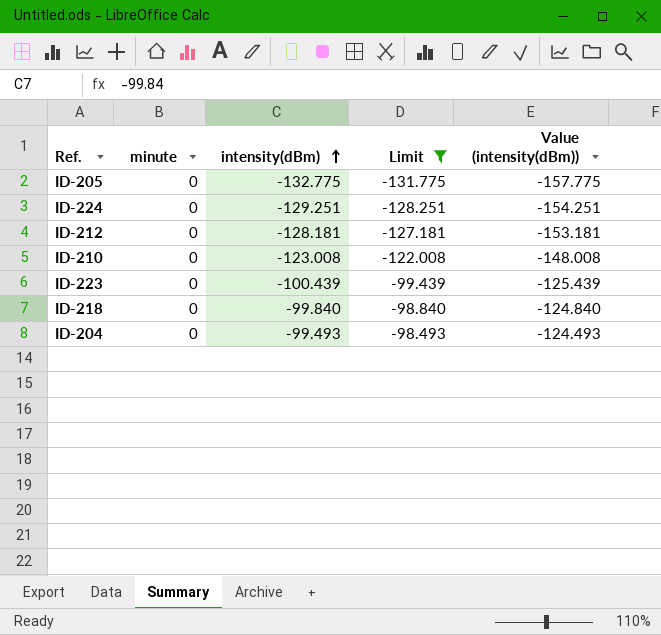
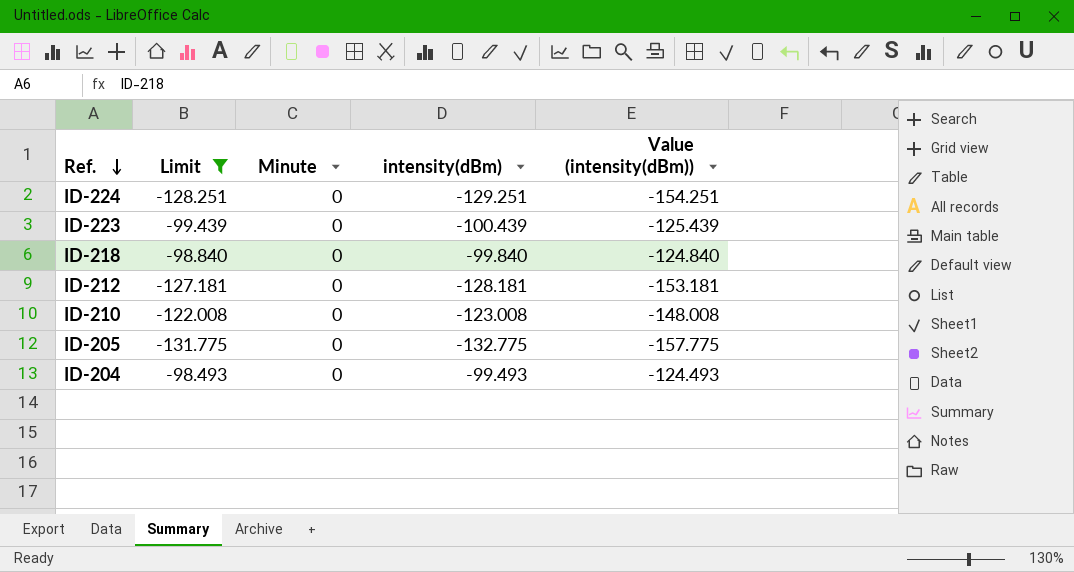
row order: intensity(dBm) ascending -> Ref. descending
column Limit | position: 4 -> 2
column name: minute -> Minute

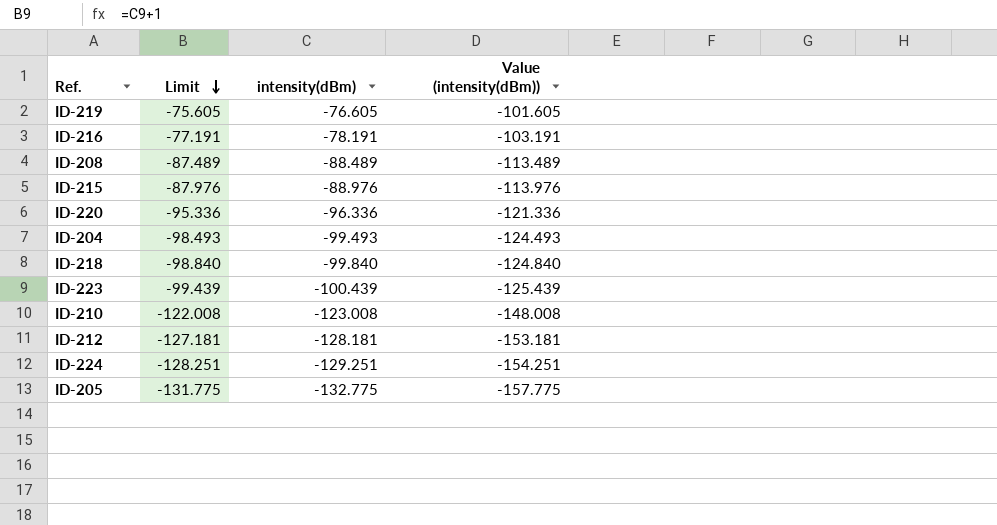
filter: Limit <= -98.493 -> none
row order: Ref. descending -> Limit descending
column Minute | position: 3 -> none

